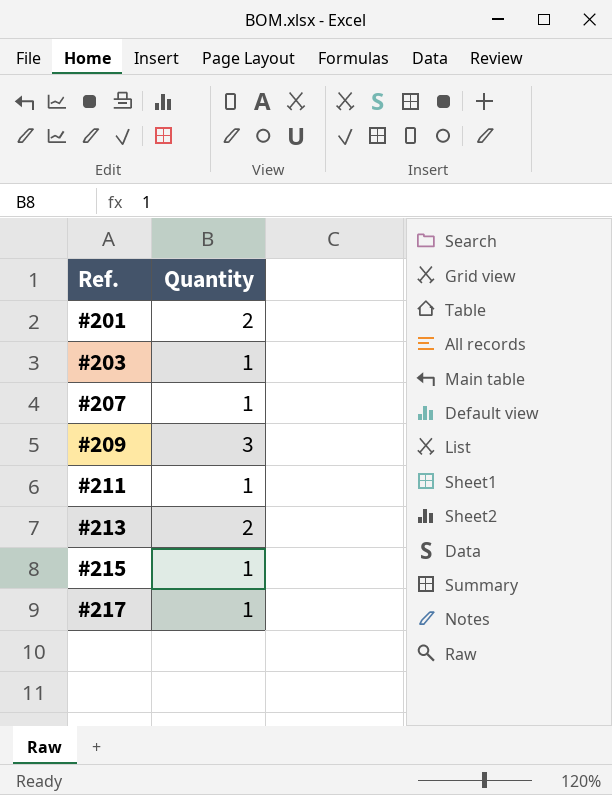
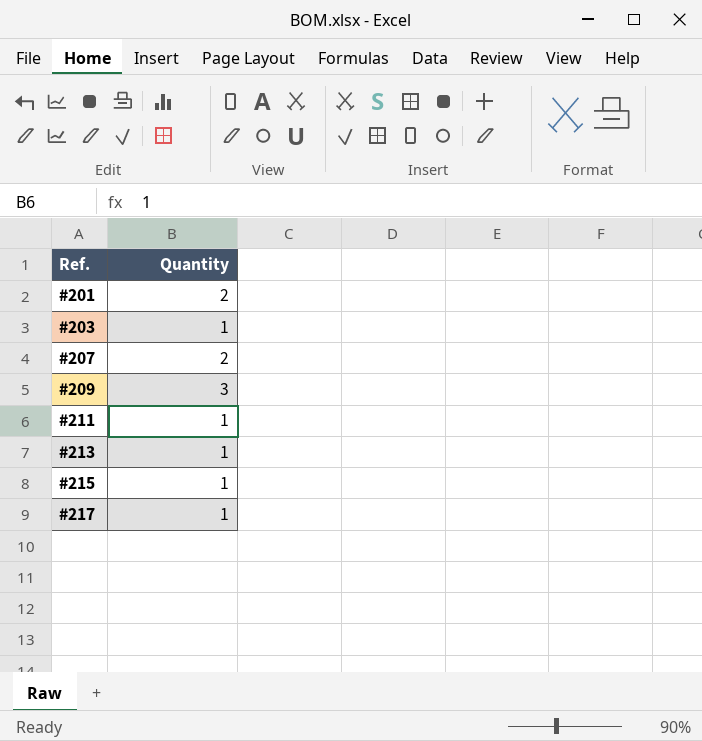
#207 | Quantity: 1 -> 2
#213 | Quantity: 2 -> 1

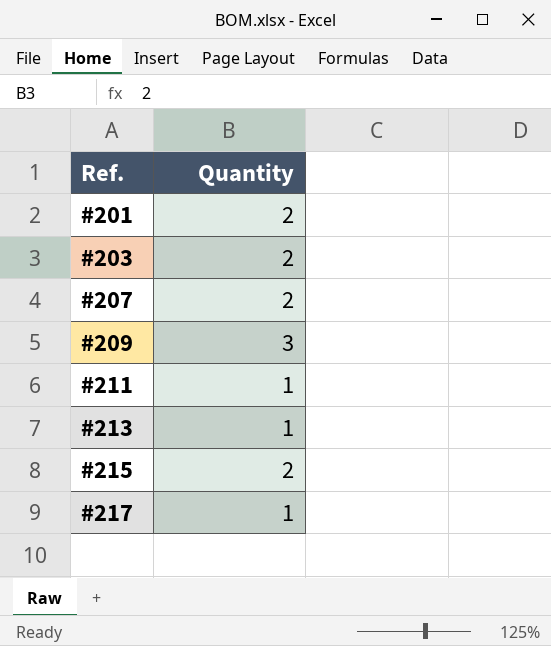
#203 | Quantity: 1 -> 2
#215 | Quantity: 1 -> 2

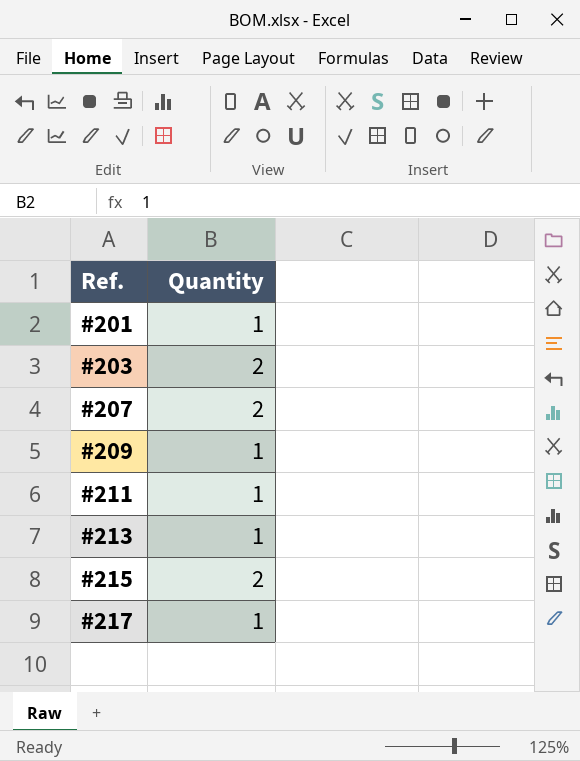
#201 | Quantity: 2 -> 1
#209 | Quantity: 3 -> 1

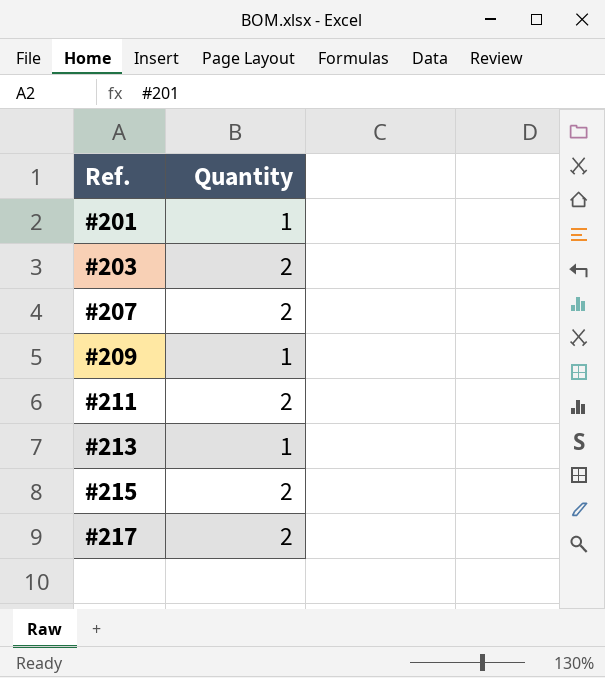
#211 | Quantity: 1 -> 2
#217 | Quantity: 1 -> 2

